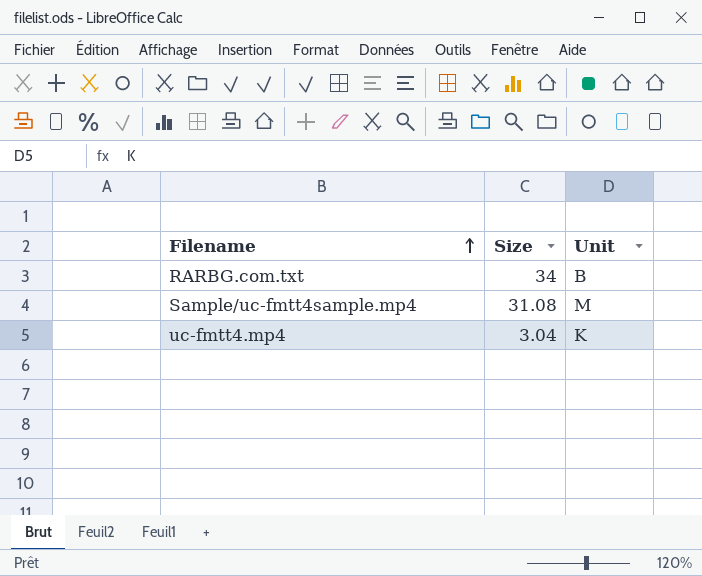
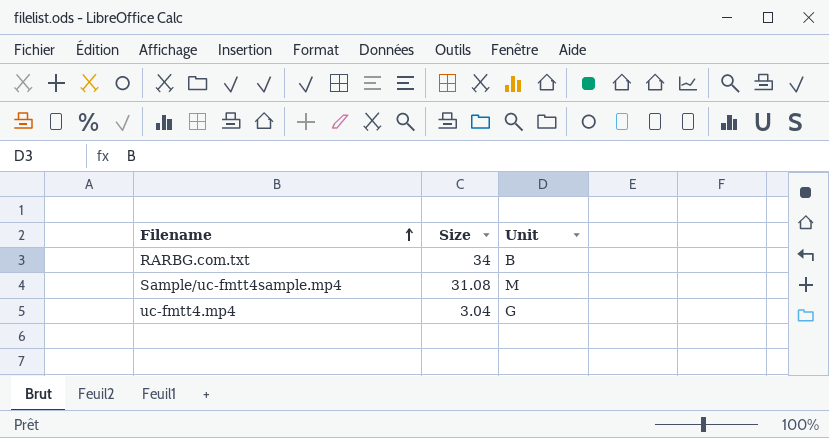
uc-fmtt4.mp4 | Unit: K -> G

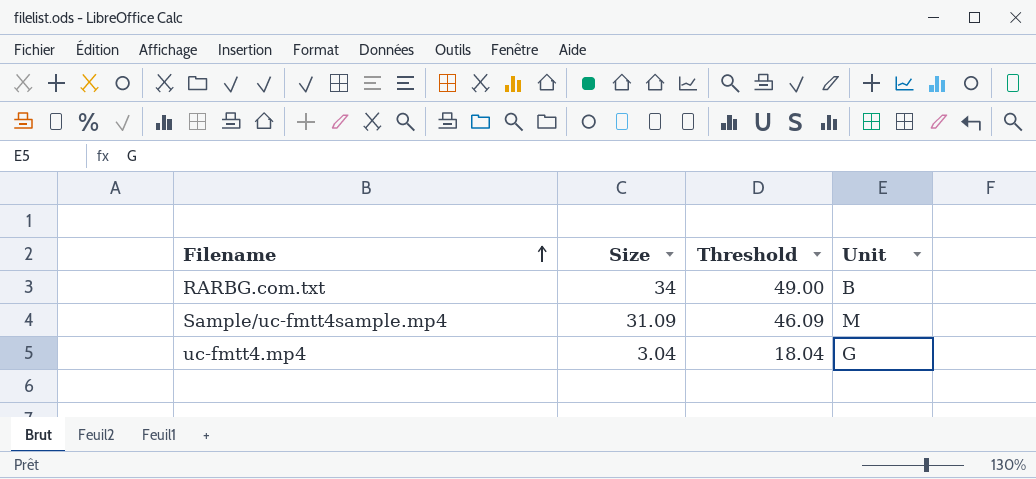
column Threshold | formula: none -> [Size] + 15
Sample/uc-fmtt4sample.mp4 | Size: 31.08 -> 31.09

